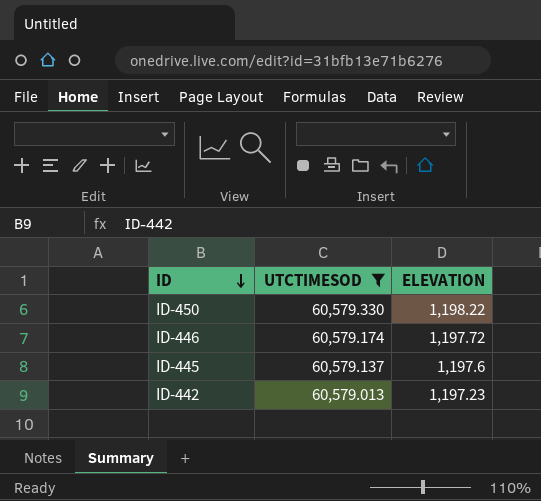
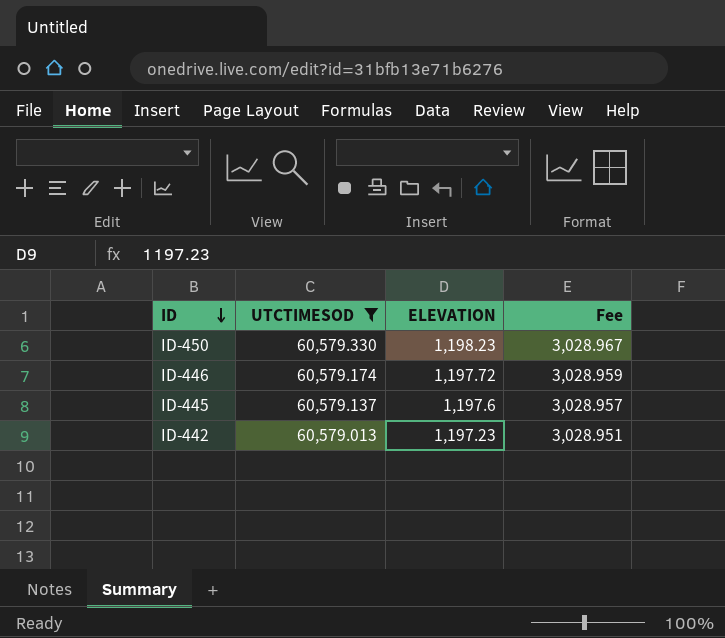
column Fee | formula: none -> [UTCTIMESOD] * 0.05
ID-450 | ELEVATION: 1,198.22 -> 1,198.23

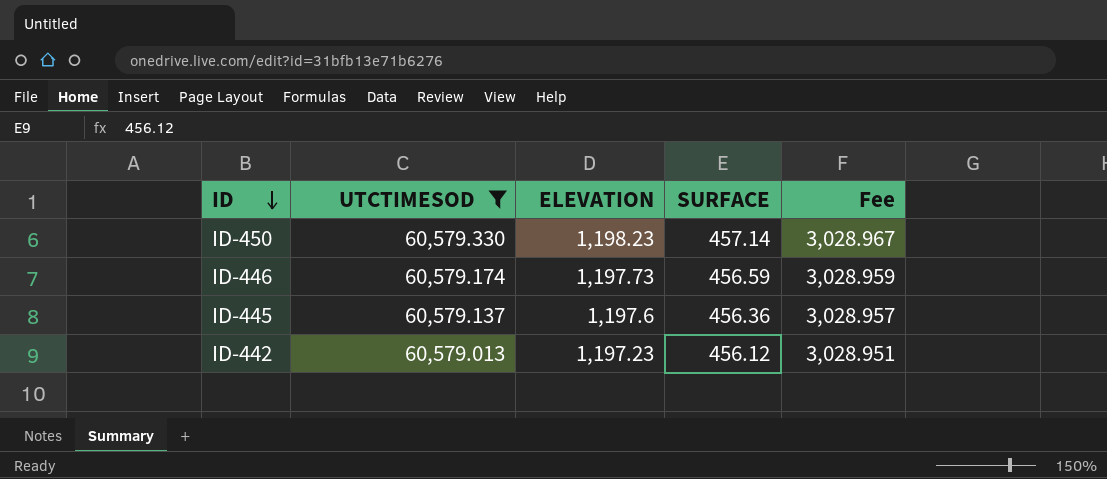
column SURFACE | position: none -> 4
ID-446 | ELEVATION: 1,197.72 -> 1,197.73

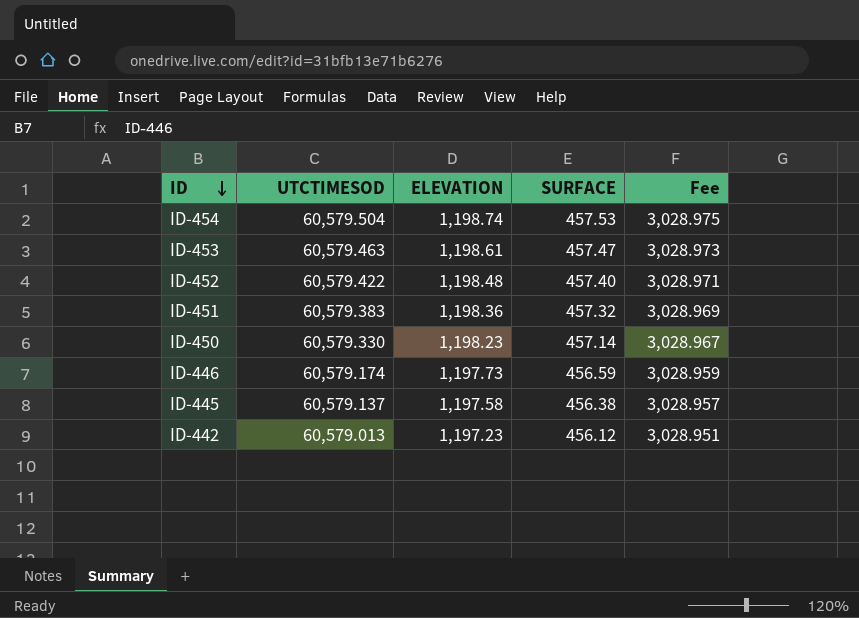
filter: UTCTIMESOD <= 60,579.330 -> none
ID-445 | ELEVATION: 1,197.6 -> 1,197.58
ID-445 | SURFACE: 456.36 -> 456.38

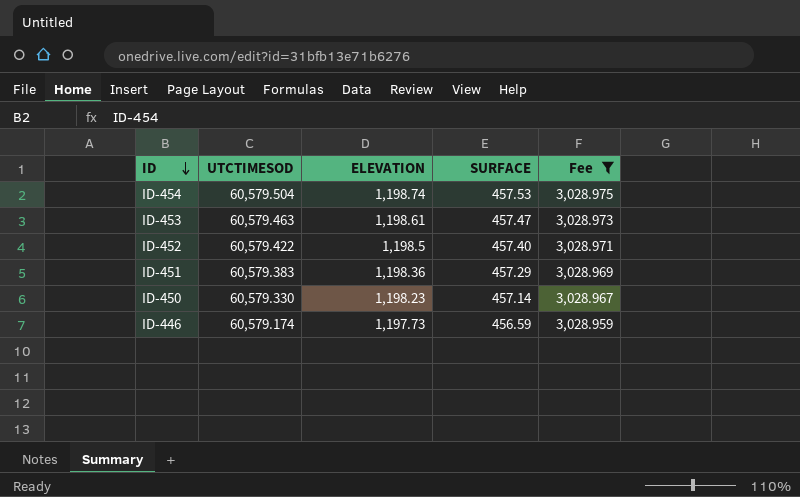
filter: none -> Fee >= 3,028.959
ID-452 | ELEVATION: 1,198.48 -> 1,198.5
ID-451 | SURFACE: 457.32 -> 457.29

